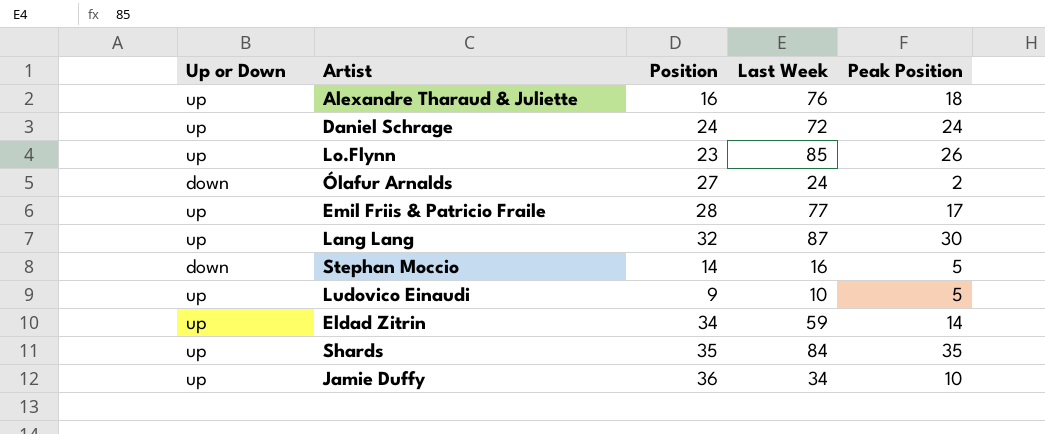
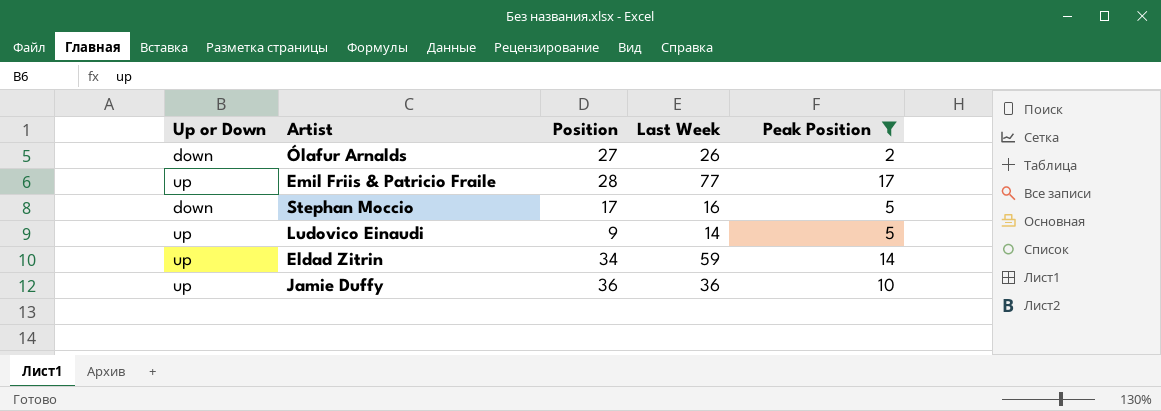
filter: none -> Peak Position <= 17
Ólafur Arnalds | Last Week: 24 -> 26
Stephan Moccio | Position: 14 -> 17
Ludovico Einaudi | Last Week: 10 -> 14
Jamie Duffy | Last Week: 34 -> 36

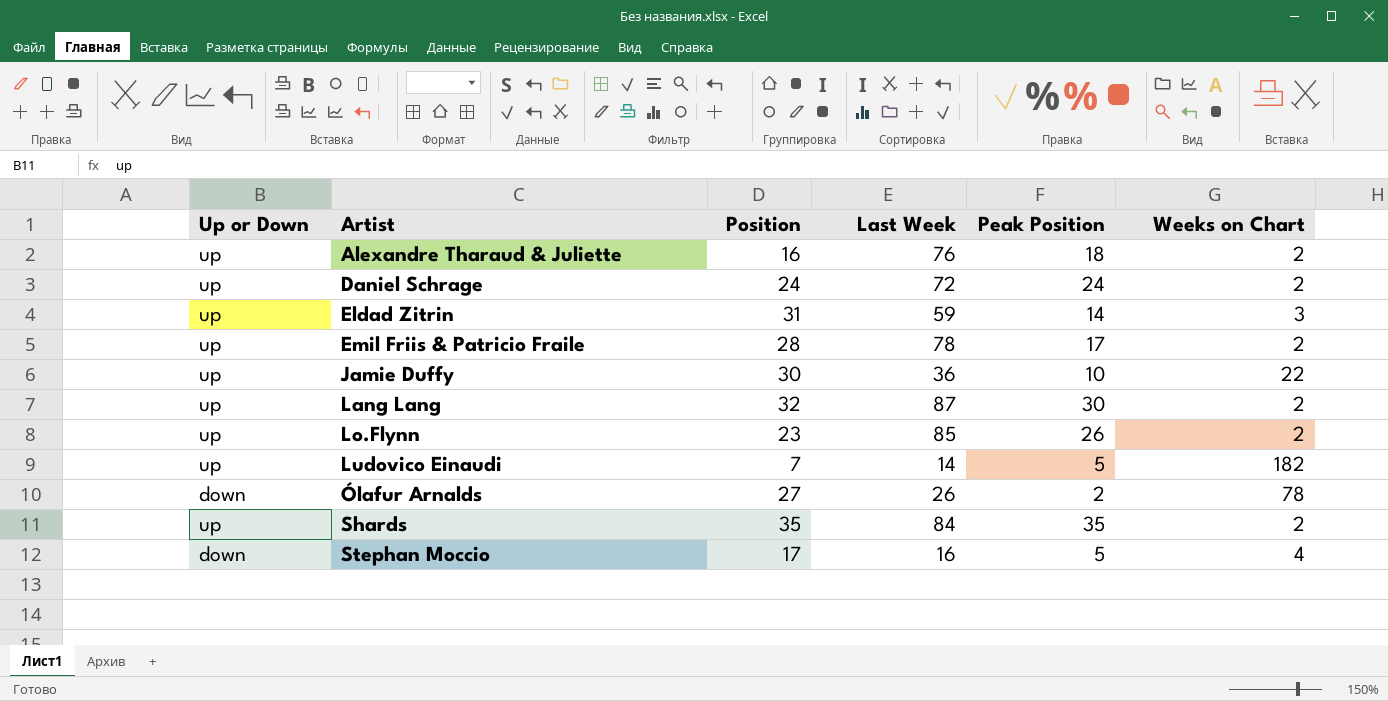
filter: Peak Position <= 17 -> none
row order: none -> Artist ascending
column Weeks on Chart | position: none -> 6
Eldad Zitrin | Position: 34 -> 31
Emil Friis & Patricio Fraile | Last Week: 77 -> 78
Jamie Duffy | Position: 36 -> 30
Ludovico Einaudi | Position: 9 -> 7

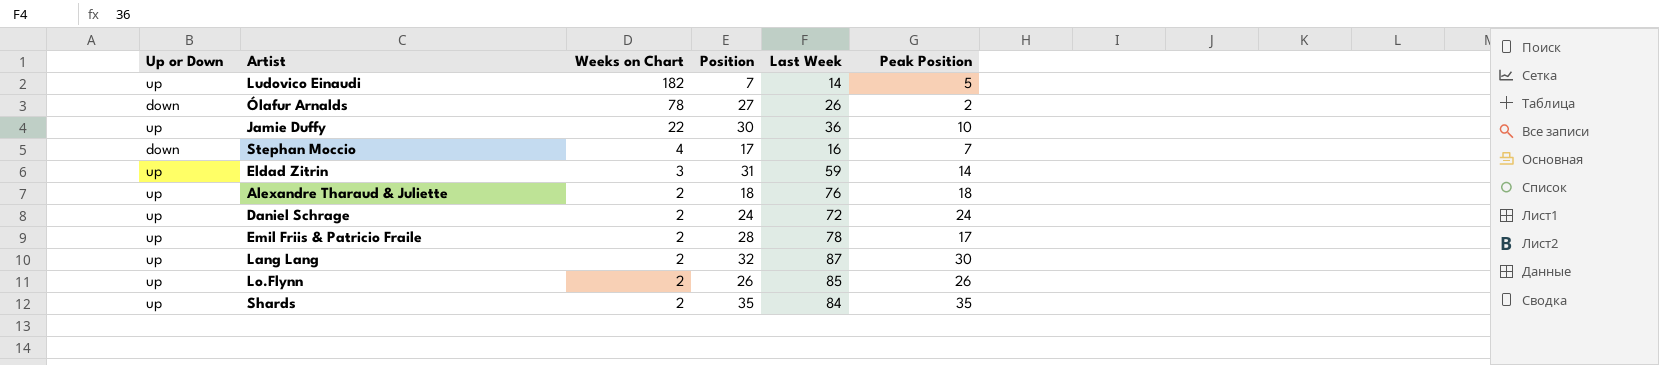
row order: Artist ascending -> Weeks on Chart descending
column Weeks on Chart | position: 6 -> 3
Stephan Moccio | Peak Position: 5 -> 7
Alexandre Tharaud & Juliette | Position: 16 -> 18
Lo.Flynn | Position: 23 -> 26

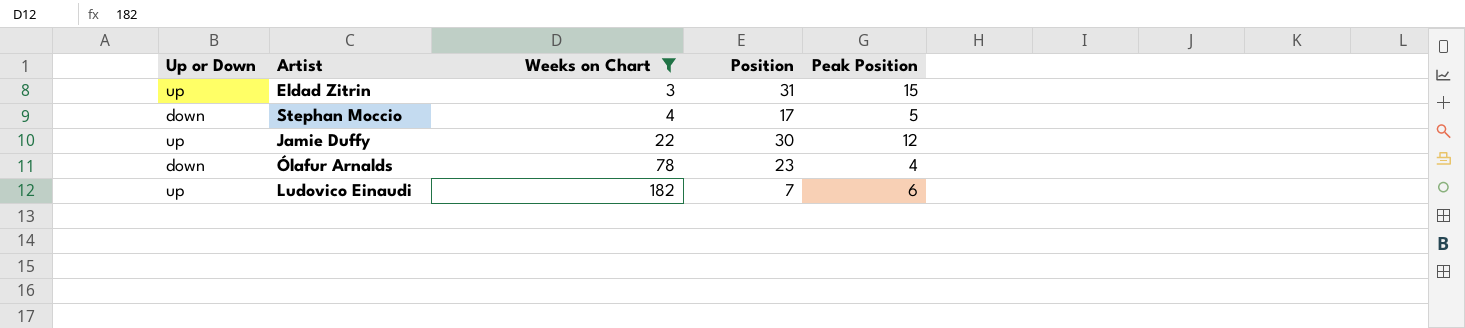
filter: none -> Weeks on Chart != 2
row order: Weeks on Chart descending -> Weeks on Chart ascending
column Last Week | position: 5 -> none
Eldad Zitrin | Peak Position: 14 -> 15
Stephan Moccio | Peak Position: 7 -> 5
Jamie Duffy | Peak Position: 10 -> 12
Ólafur Arnalds | Position: 27 -> 23
Ólafur Arnalds | Peak Position: 2 -> 4
Ludovico Einaudi | Peak Position: 5 -> 6

